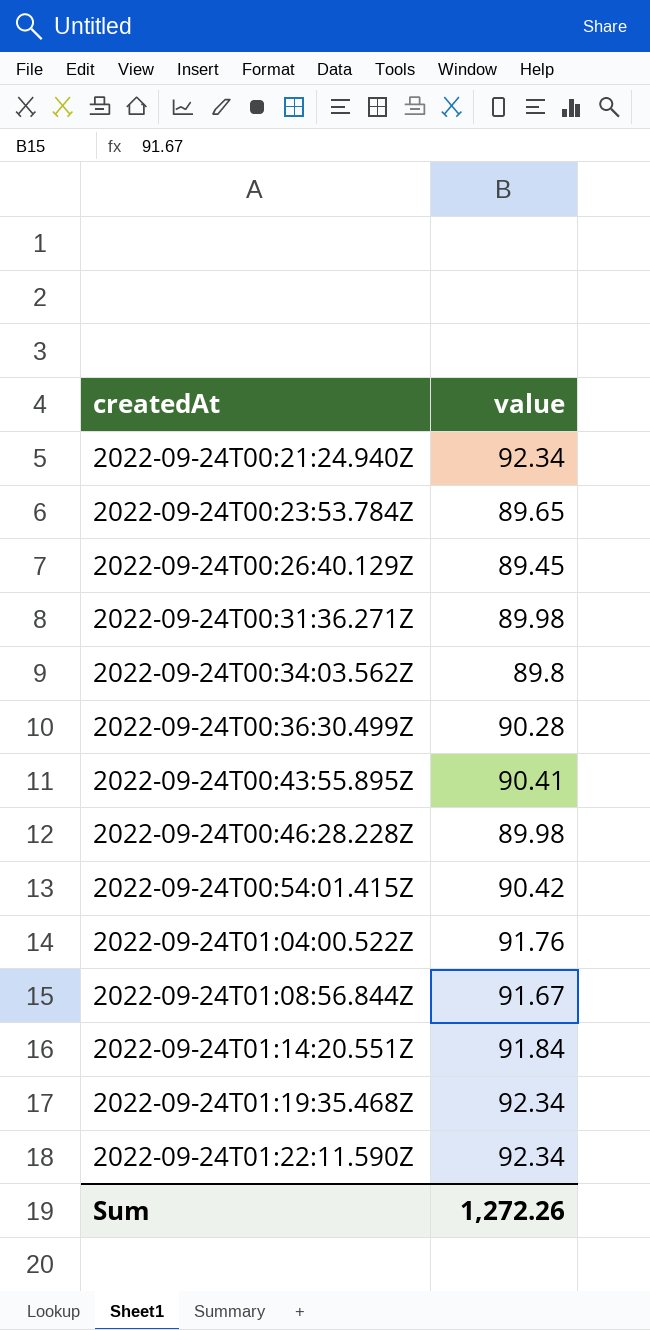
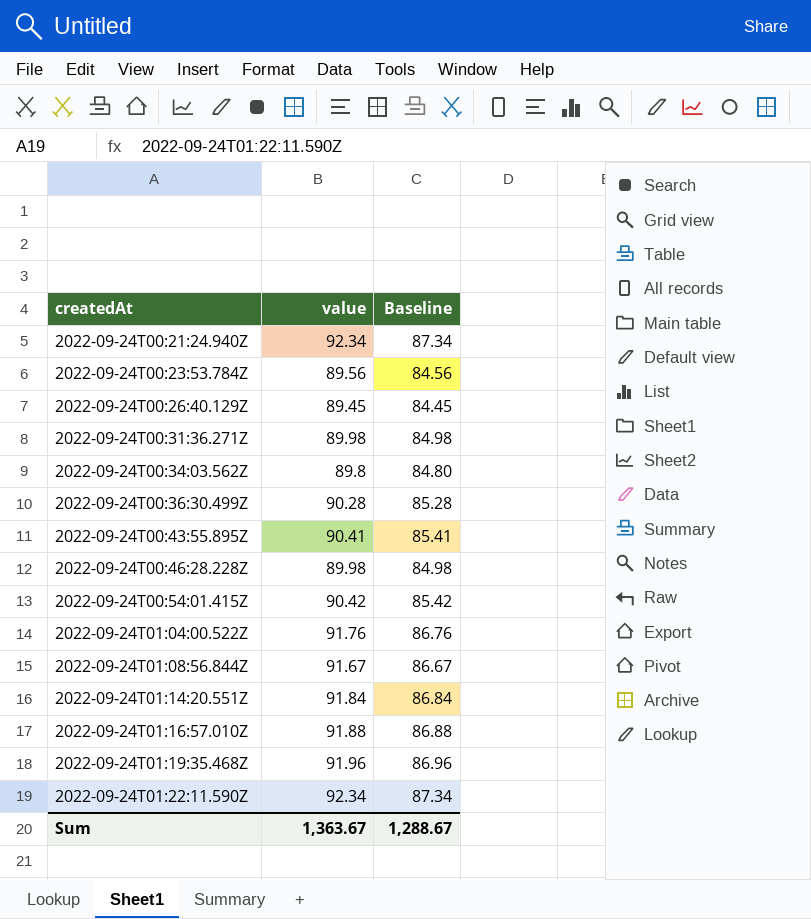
column Baseline | formula: none -> [value] - 5
2022-09-24T00:23:53.784Z | value: 89.65 -> 89.56
row 2022-09-24T01:16:57.010Z: none -> 91.88 | 86.88
2022-09-24T01:19:35.468Z | value: 92.34 -> 91.96
Sum | value: 1,272.26 -> 1,363.67

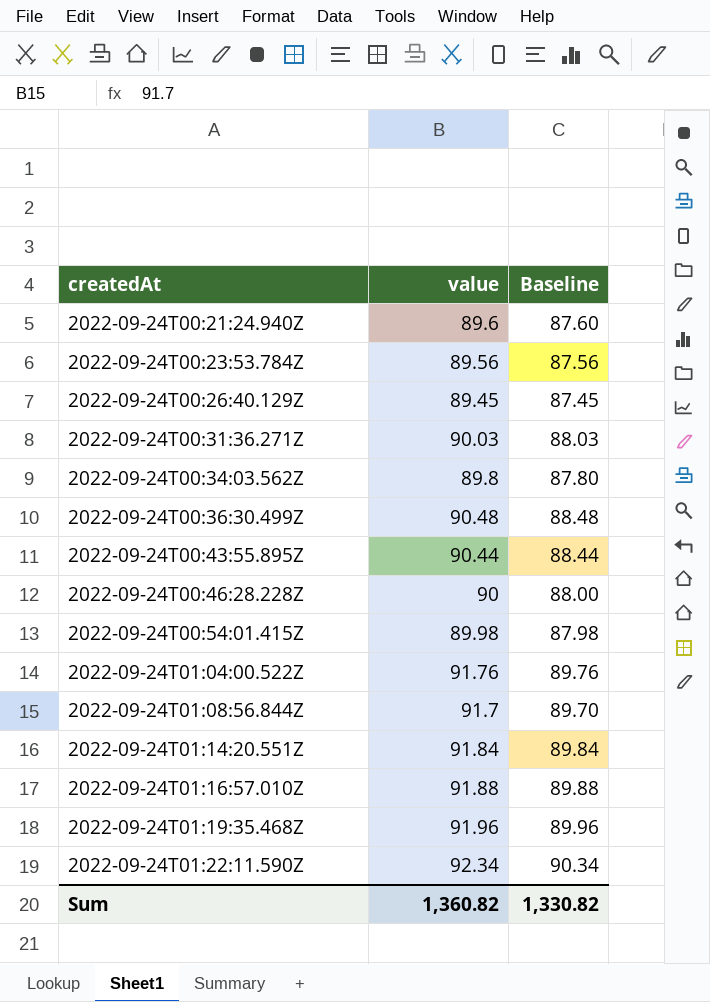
column Baseline | formula: [value] - 5 -> [value] - 2
2022-09-24T00:21:24.940Z | value: 92.34 -> 89.6
2022-09-24T00:31:36.271Z | value: 89.98 -> 90.03
2022-09-24T00:36:30.499Z | value: 90.28 -> 90.48
2022-09-24T00:43:55.895Z | value: 90.41 -> 90.44
2022-09-24T00:46:28.228Z | value: 89.98 -> 90
2022-09-24T00:54:01.415Z | value: 90.42 -> 89.98
2022-09-24T01:08:56.844Z | value: 91.67 -> 91.7
Sum | value: 1,363.67 -> 1,360.82
Sum | Baseline: 1,288.67 -> 1,330.82

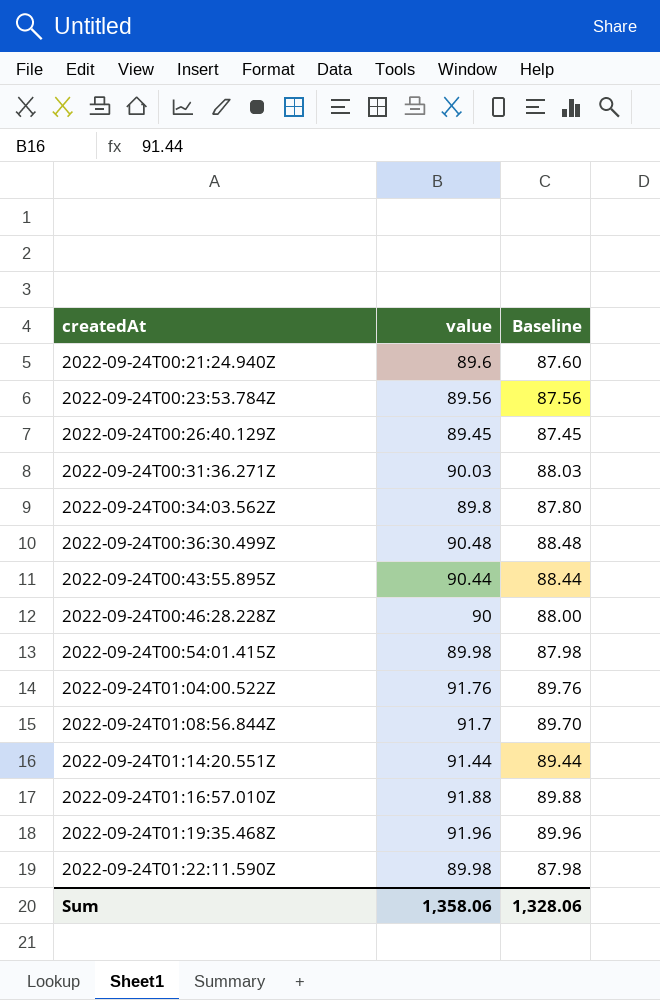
2022-09-24T01:14:20.551Z | value: 91.84 -> 91.44
2022-09-24T01:14:20.551Z | Baseline: 89.84 -> 89.44
2022-09-24T01:22:11.590Z | value: 92.34 -> 89.98
2022-09-24T01:22:11.590Z | Baseline: 90.34 -> 87.98
Sum | value: 1,360.82 -> 1,358.06
Sum | Baseline: 1,330.82 -> 1,328.06

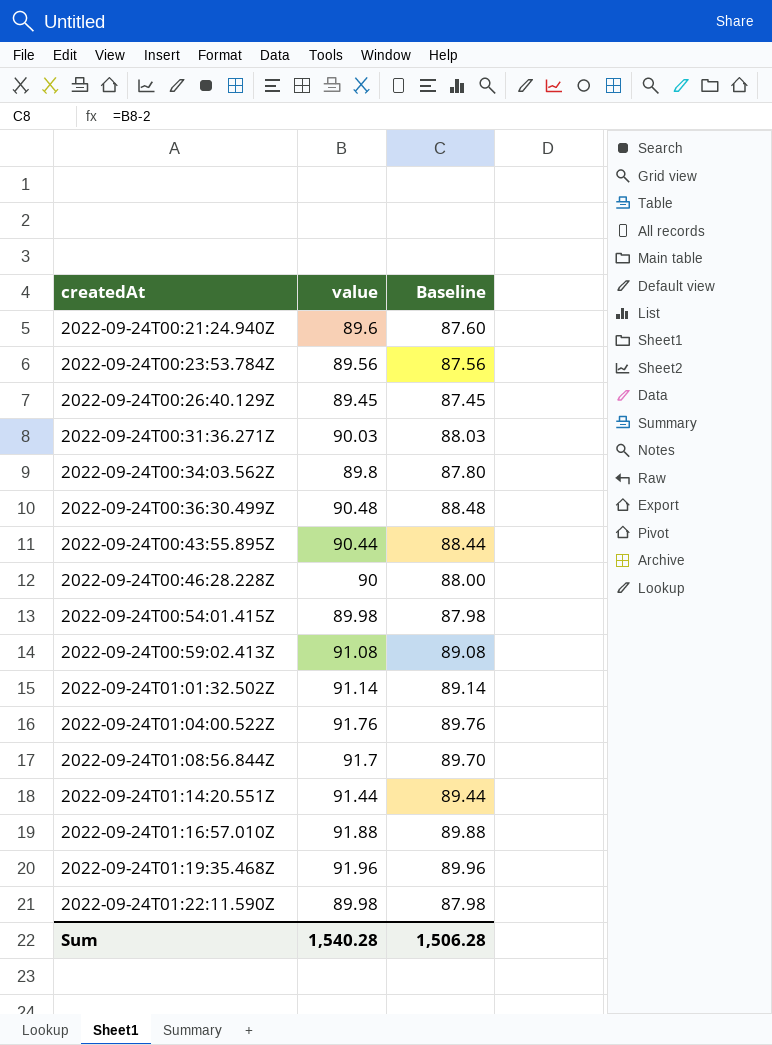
row 2022-09-24T00:59:02.413Z: none -> 91.08 | 89.08
row 2022-09-24T01:01:32.502Z: none -> 91.14 | 89.14
Sum | value: 1,358.06 -> 1,540.28
Sum | Baseline: 1,328.06 -> 1,506.28

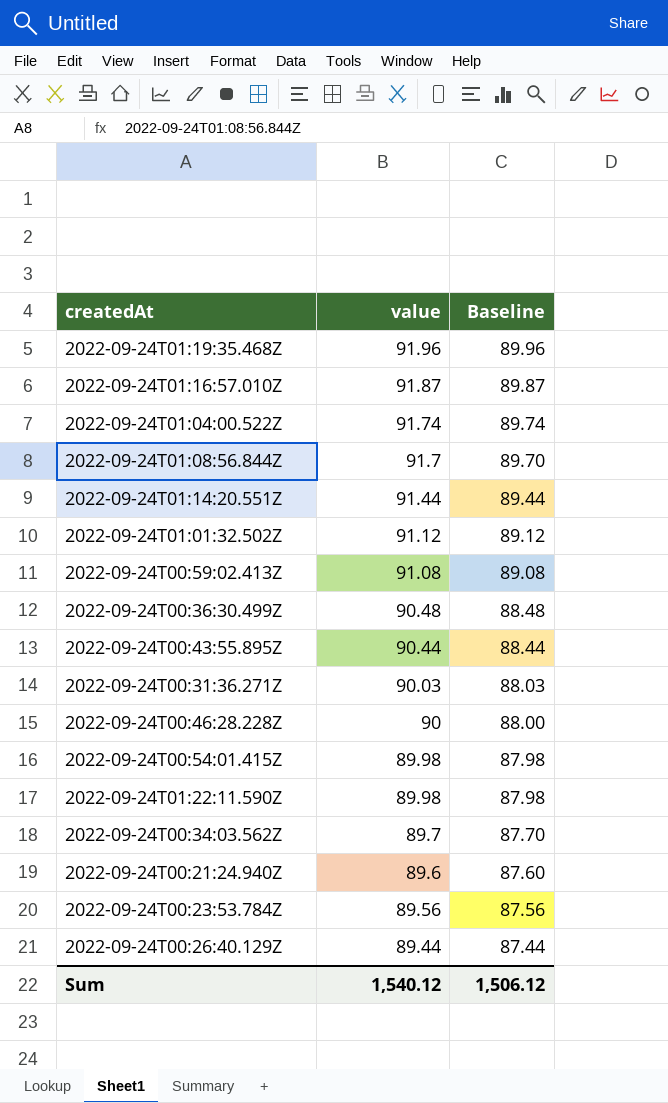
row order: createdAt ascending -> value descending
2022-09-24T01:16:57.010Z | value: 91.88 -> 91.87
2022-09-24T01:16:57.010Z | Baseline: 89.88 -> 89.87
2022-09-24T01:04:00.522Z | value: 91.76 -> 91.74
2022-09-24T01:04:00.522Z | Baseline: 89.76 -> 89.74
2022-09-24T01:01:32.502Z | value: 91.14 -> 91.12
2022-09-24T01:01:32.502Z | Baseline: 89.14 -> 89.12
2022-09-24T00:34:03.562Z | value: 89.8 -> 89.7
2022-09-24T00:34:03.562Z | Baseline: 87.80 -> 87.70
2022-09-24T00:26:40.129Z | value: 89.45 -> 89.44
2022-09-24T00:26:40.129Z | Baseline: 87.45 -> 87.44
Sum | value: 1,540.28 -> 1,540.12
Sum | Baseline: 1,506.28 -> 1,506.12

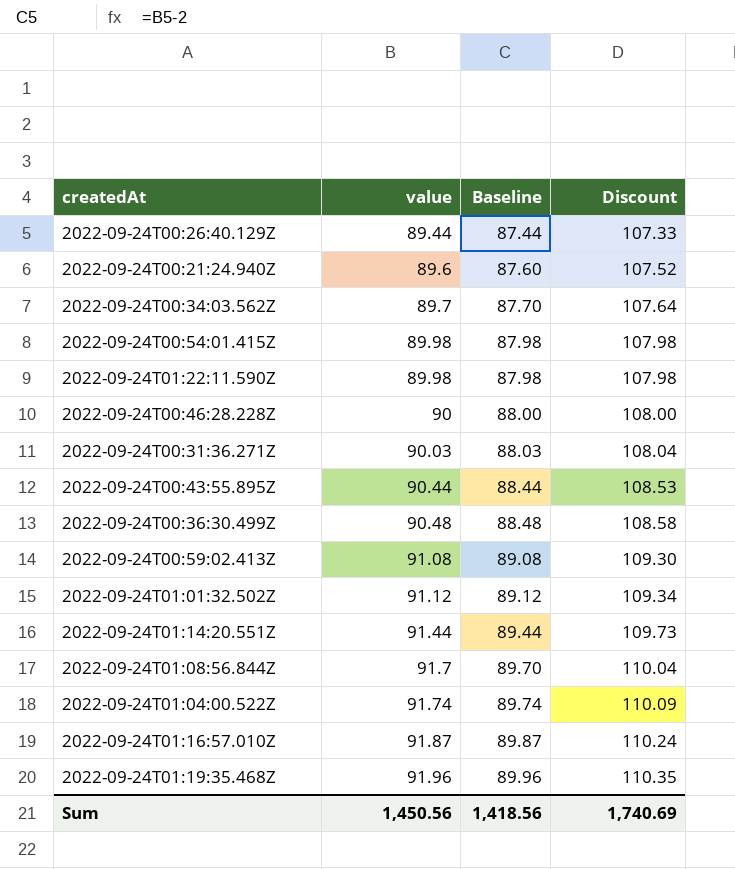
row order: value descending -> value ascending
column Discount | formula: none -> [value] * 1.2
row 2022-09-24T00:23:53.784Z: 89.56 | 87.56 -> none
Sum | value: 1,540.12 -> 1,450.56
Sum | Baseline: 1,506.12 -> 1,418.56

